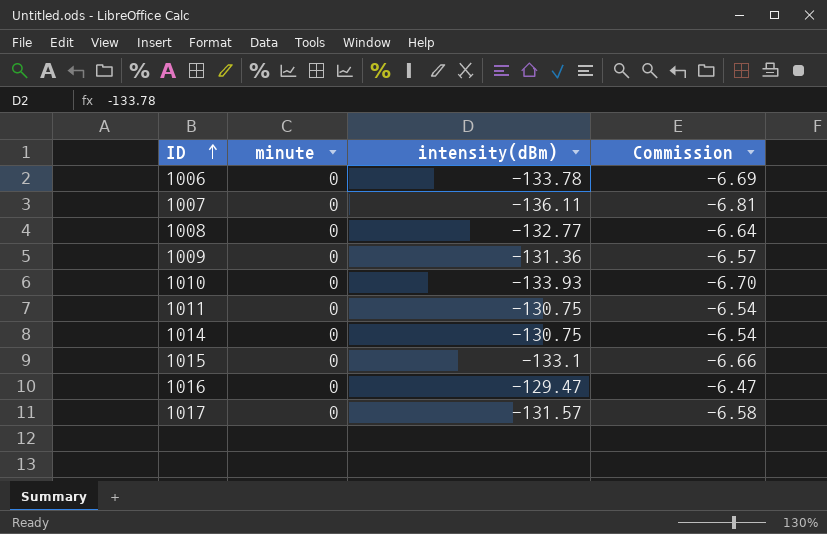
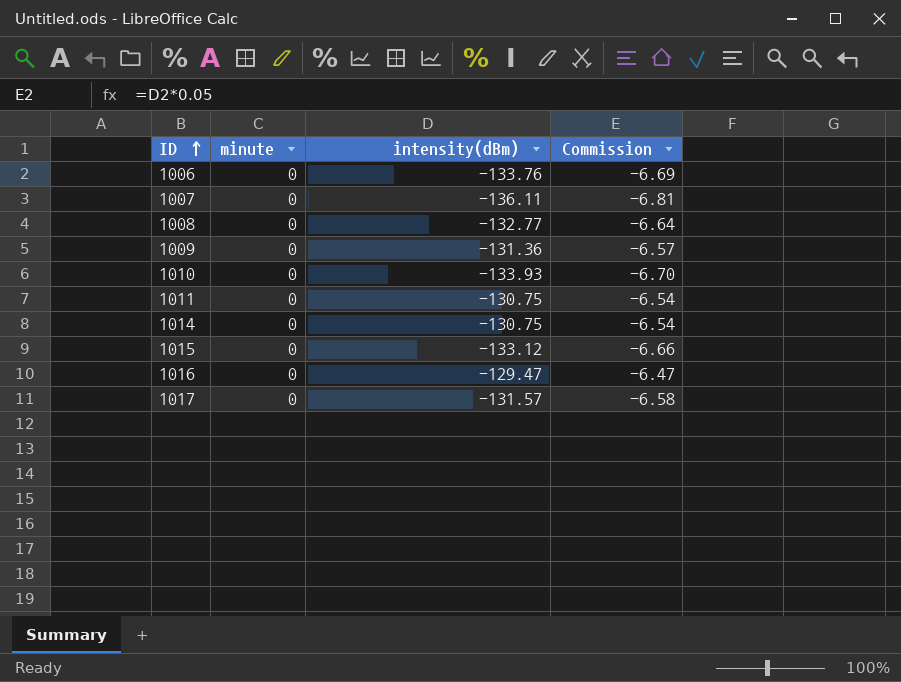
1006 | intensity(dBm): -133.78 -> -133.76
1015 | intensity(dBm): -133.1 -> -133.12

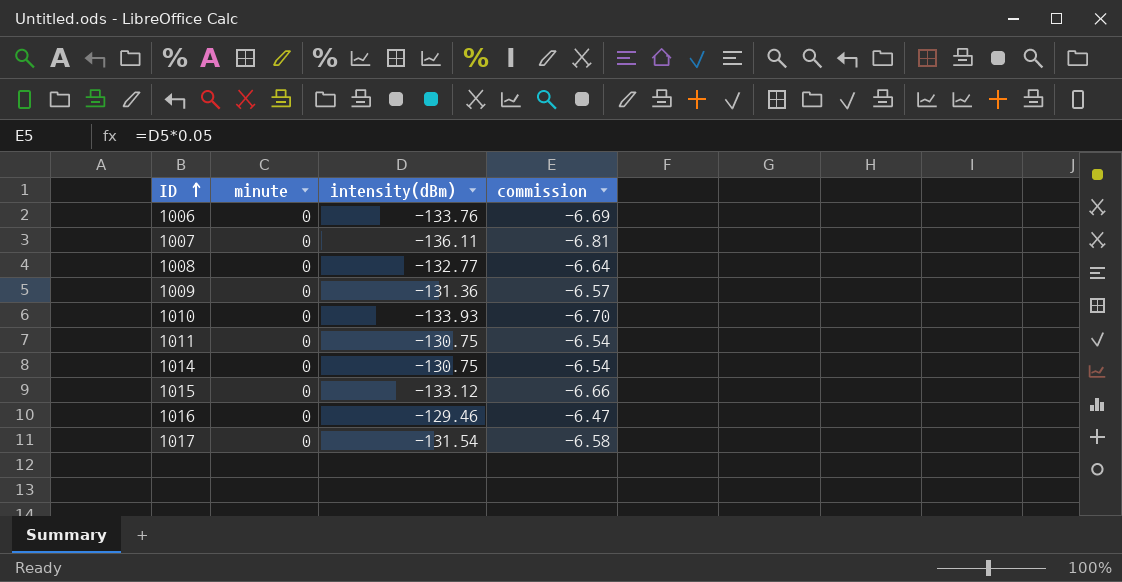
column name: Commission -> commission
1016 | intensity(dBm): -129.47 -> -129.46
1017 | intensity(dBm): -131.57 -> -131.54

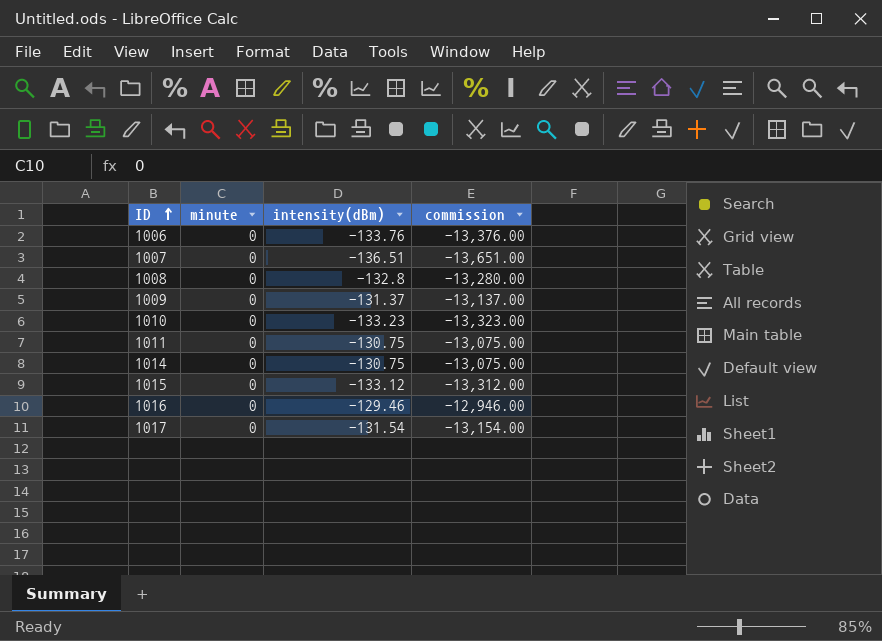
column commission | formula: [intensity(dBm)] * 0.05 -> [intensity(dBm)] * 100
1007 | intensity(dBm): -136.11 -> -136.51
1008 | intensity(dBm): -132.77 -> -132.8
1009 | intensity(dBm): -131.36 -> -131.37
1010 | intensity(dBm): -133.93 -> -133.23

